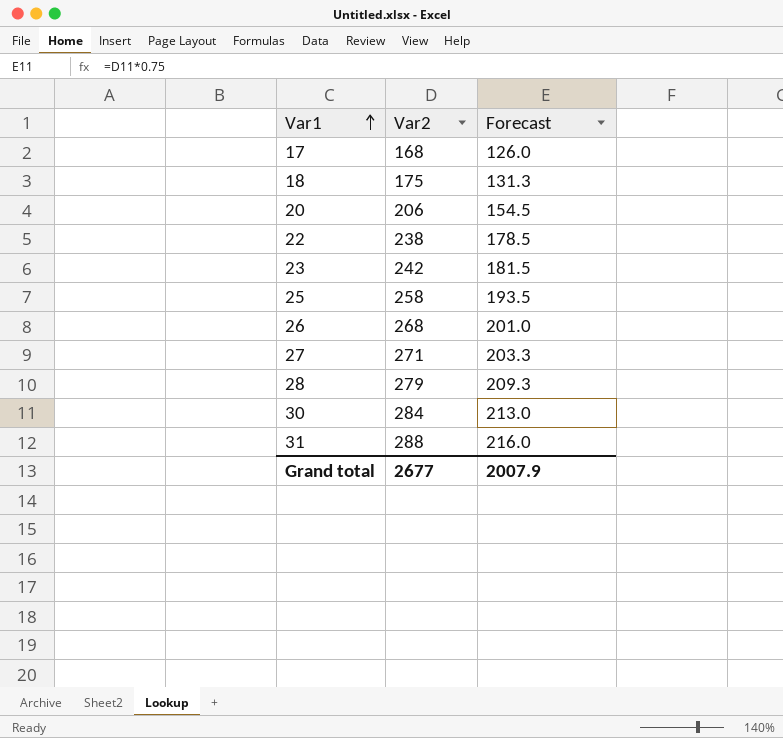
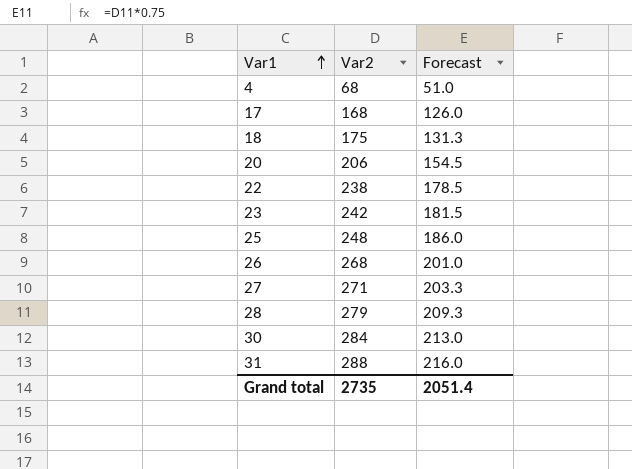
row 4: none -> 68 | 51.0
25 | Var2: 258 -> 248
25 | Forecast: 193.5 -> 186.0
Grand total | Var2: 2677 -> 2735
Grand total | Forecast: 2007.9 -> 2051.4

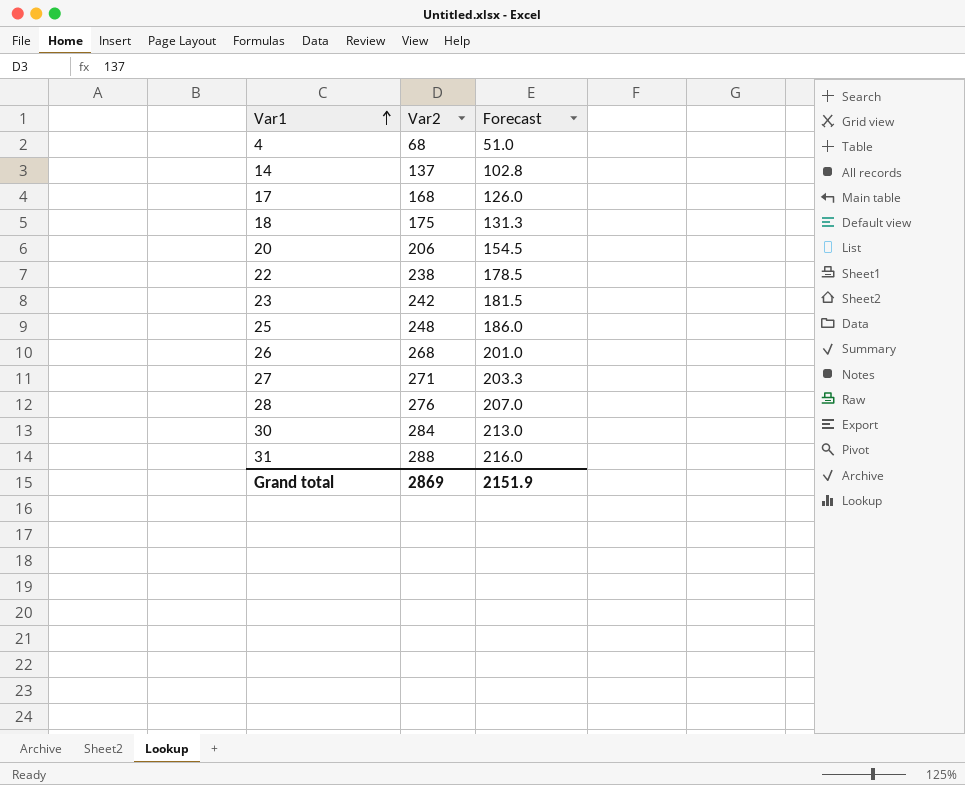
row 14: none -> 137 | 102.8
28 | Var2: 279 -> 276
28 | Forecast: 209.3 -> 207.0
Grand total | Var2: 2735 -> 2869
Grand total | Forecast: 2051.4 -> 2151.9

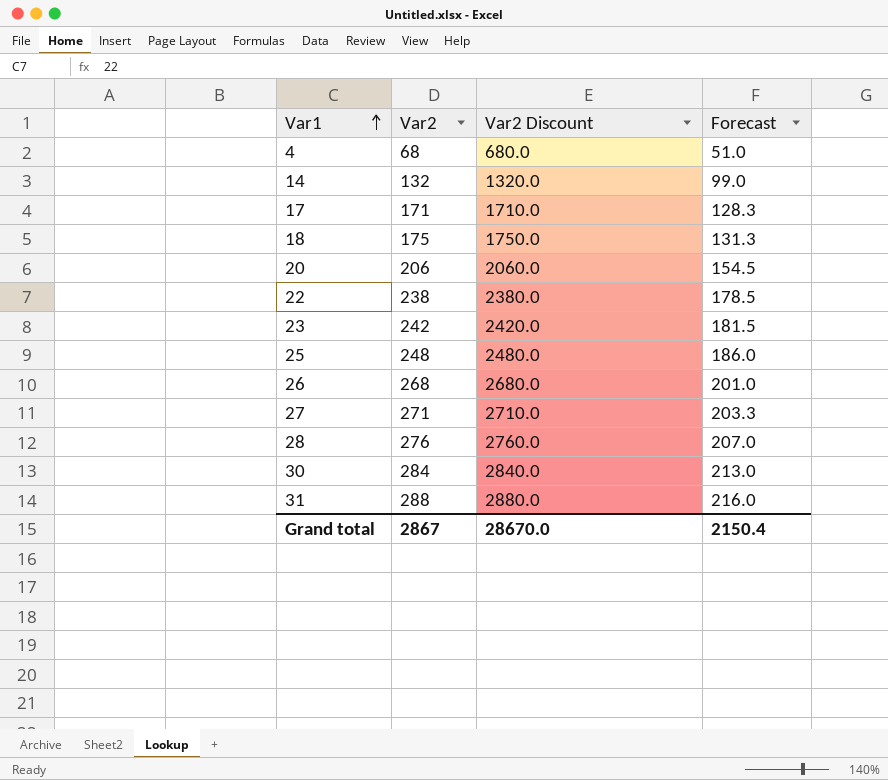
column Var2 Discount | formula: none -> [Var2] * 10
14 | Var2: 137 -> 132
14 | Forecast: 102.8 -> 99.0
17 | Var2: 168 -> 171
17 | Forecast: 126.0 -> 128.3
Grand total | Var2: 2869 -> 2867
Grand total | Forecast: 2151.9 -> 2150.4

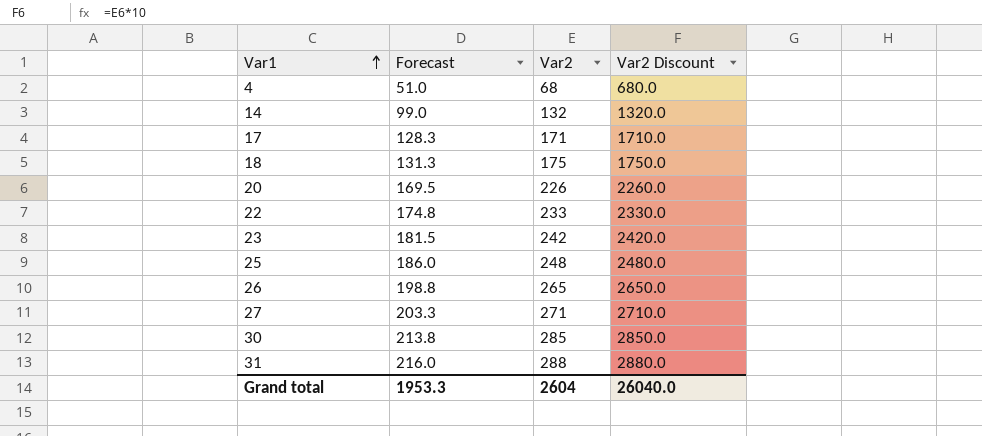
column Forecast | position: 4 -> 2
row 28: 276 | 2760.0 | 207.0 -> none
20 | Forecast: 154.5 -> 169.5
20 | Var2: 206 -> 226
20 | Var2 Discount: 2060.0 -> 2260.0
22 | Forecast: 178.5 -> 174.8
22 | Var2: 238 -> 233
22 | Var2 Discount: 2380.0 -> 2330.0
26 | Forecast: 201.0 -> 198.8
26 | Var2: 268 -> 265
26 | Var2 Discount: 2680.0 -> 2650.0
30 | Forecast: 213.0 -> 213.8
30 | Var2: 284 -> 285
30 | Var2 Discount: 2840.0 -> 2850.0
Grand total | Forecast: 2150.4 -> 1953.3
Grand total | Var2: 2867 -> 2604
Grand total | Var2 Discount: 28670.0 -> 26040.0

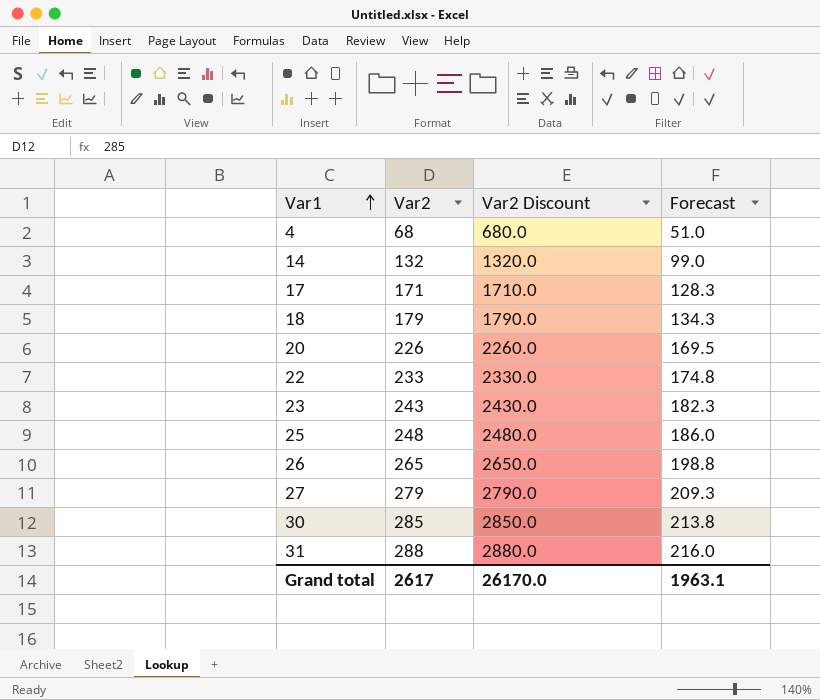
column Forecast | position: 2 -> 4
18 | Var2: 175 -> 179
18 | Var2 Discount: 1750.0 -> 1790.0
18 | Forecast: 131.3 -> 134.3
23 | Var2: 242 -> 243
23 | Var2 Discount: 2420.0 -> 2430.0
23 | Forecast: 181.5 -> 182.3
27 | Var2: 271 -> 279
27 | Var2 Discount: 2710.0 -> 2790.0
27 | Forecast: 203.3 -> 209.3
Grand total | Var2: 2604 -> 2617
Grand total | Var2 Discount: 26040.0 -> 26170.0
Grand total | Forecast: 1953.3 -> 1963.1

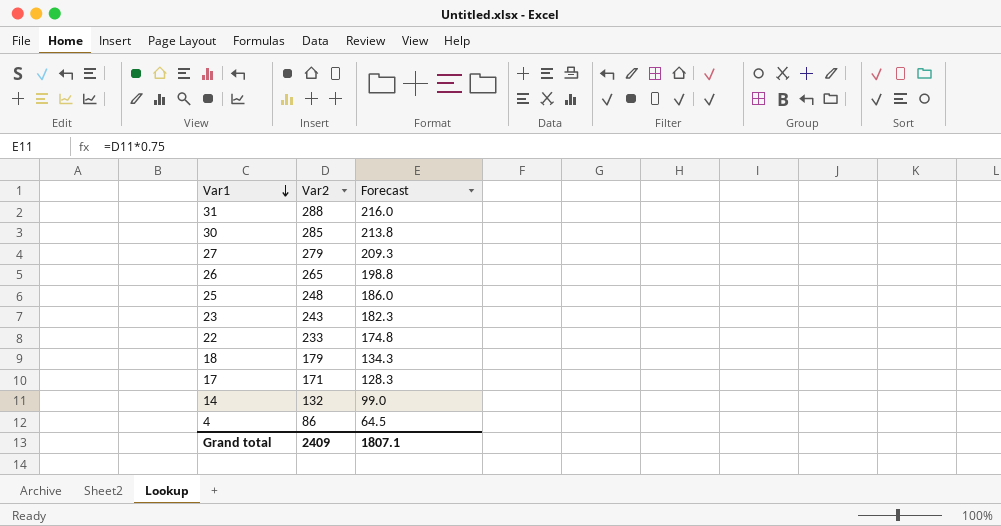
row order: Var1 ascending -> Var1 descending
column Var2 Discount | formula: [Var2] * 10 -> none
row 20: 226 | 2260.0 | 169.5 -> none
4 | Var2: 68 -> 86
4 | Forecast: 51.0 -> 64.5
Grand total | Var2: 2617 -> 2409
Grand total | Forecast: 1963.1 -> 1807.1

